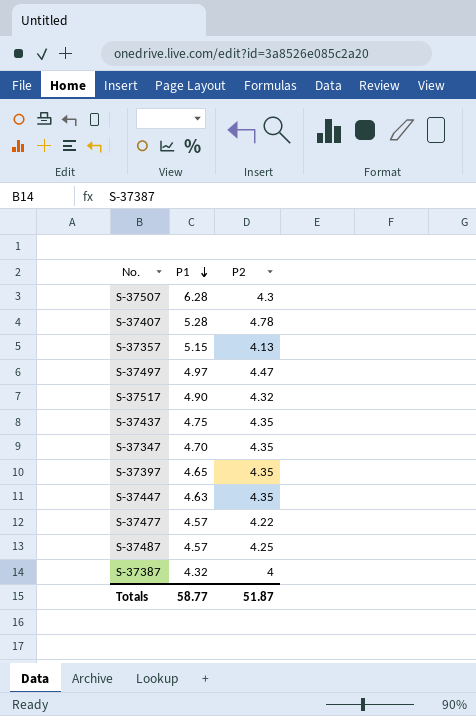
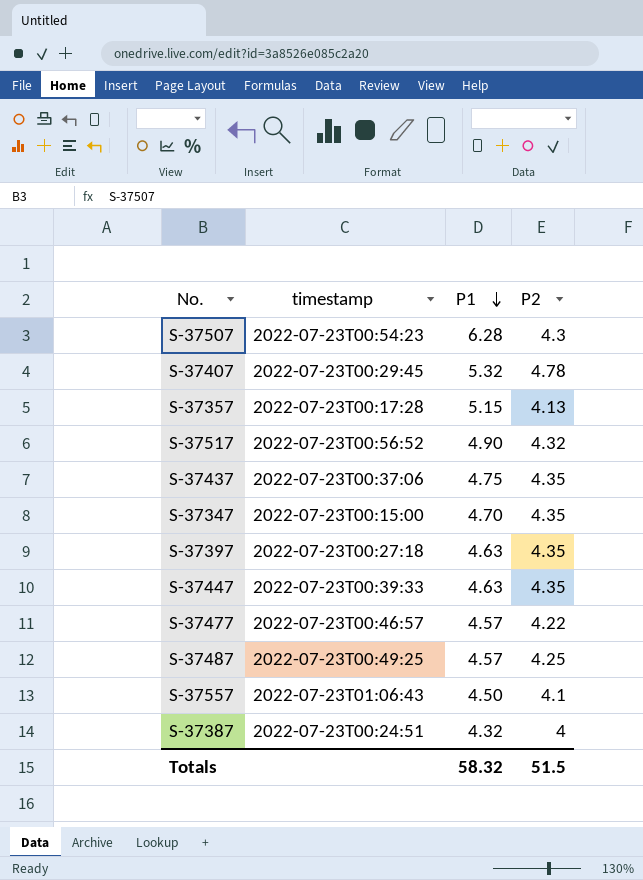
column timestamp | position: none -> 2
row S-37497: 4.97 | 4.47 -> none
S-37407 | P1: 5.28 -> 5.32
S-37397 | P1: 4.65 -> 4.63
row S-37557: none -> 2022-07-23T01:06:43 | 4.50 | 4.1
Totals | P1: 58.77 -> 58.32
Totals | P2: 51.87 -> 51.5

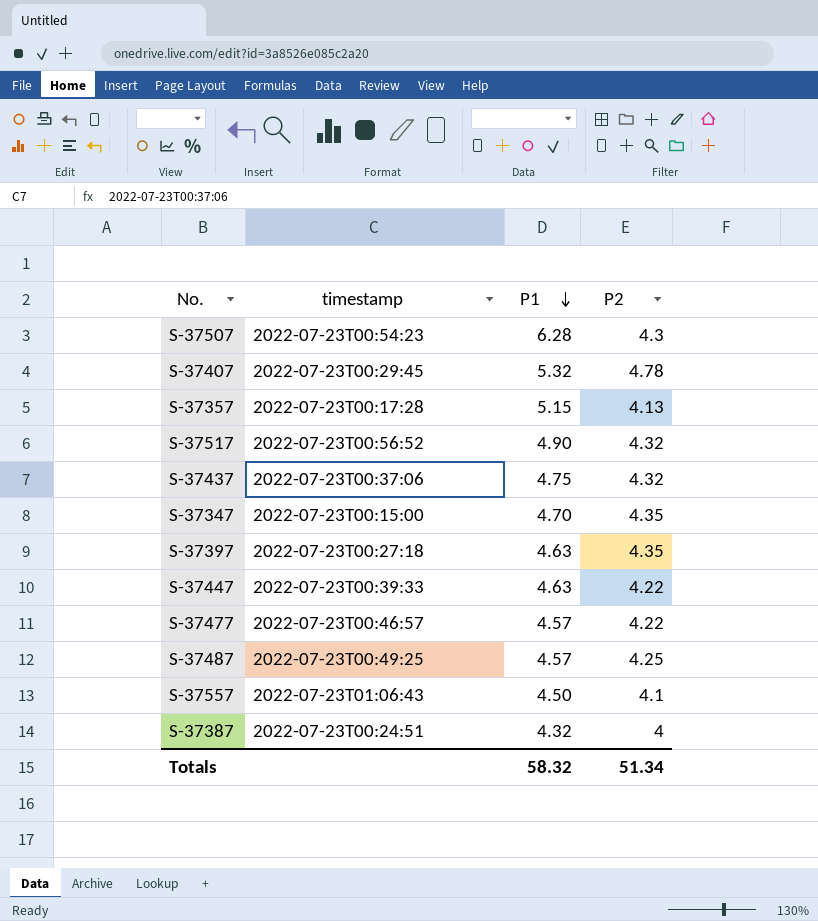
S-37437 | P2: 4.35 -> 4.32
S-37447 | P2: 4.35 -> 4.22
Totals | P2: 51.5 -> 51.34

